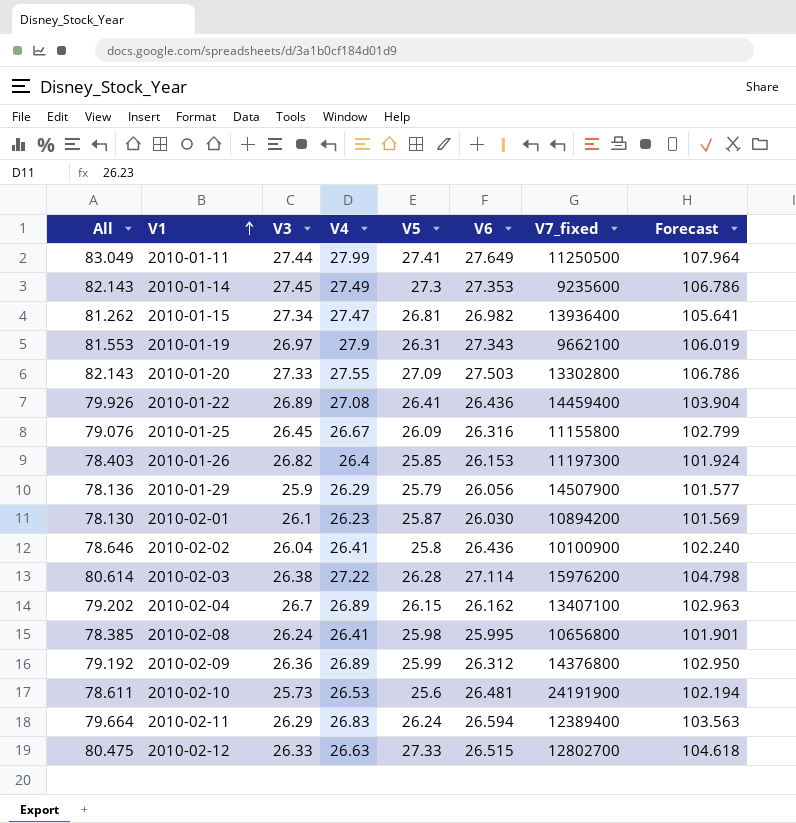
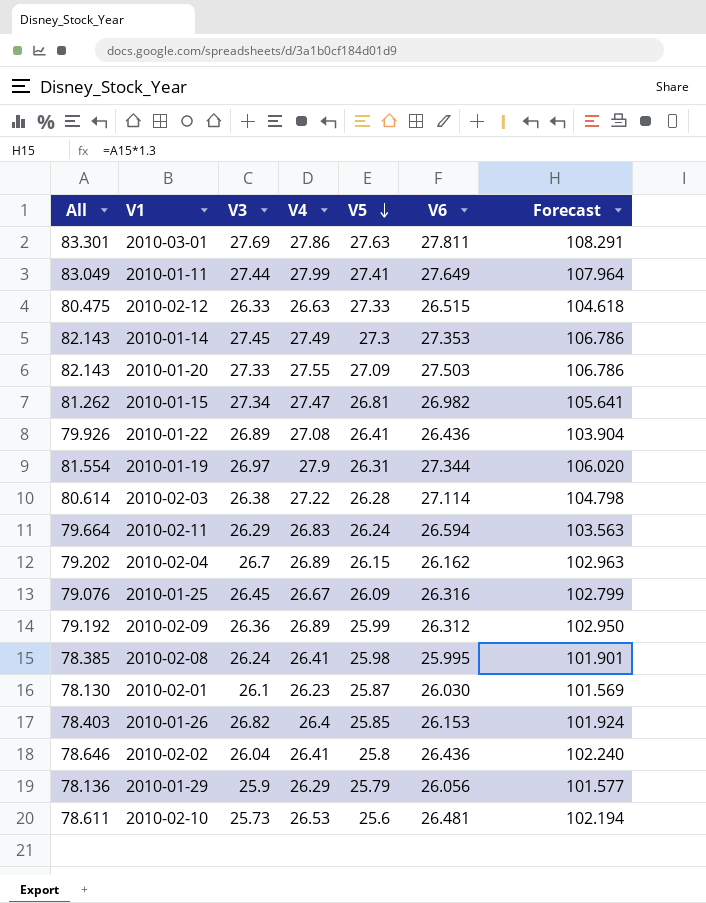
row order: V1 ascending -> V5 descending
column V7_fixed | position: 7 -> none
row 2010-03-01: none -> 83.301 | 27.69 | 27.86 | 27.63 | 27.811 | 108.291
2010-01-19 | All: 81.553 -> 81.554
2010-01-19 | V6: 27.343 -> 27.344
2010-01-19 | Forecast: 106.019 -> 106.020

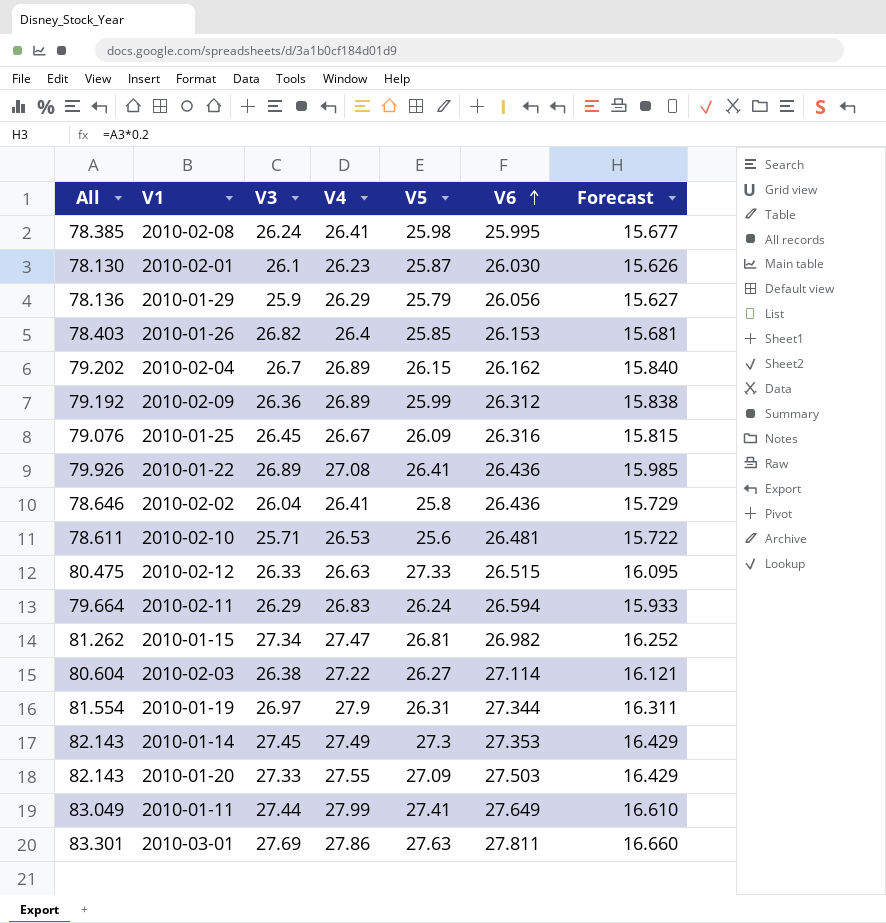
row order: V5 descending -> V6 ascending
column Forecast | formula: [All] * 1.3 -> [All] * 0.2
2010-02-10 | V3: 25.73 -> 25.71
2010-02-03 | All: 80.614 -> 80.604
2010-02-03 | V5: 26.28 -> 26.27

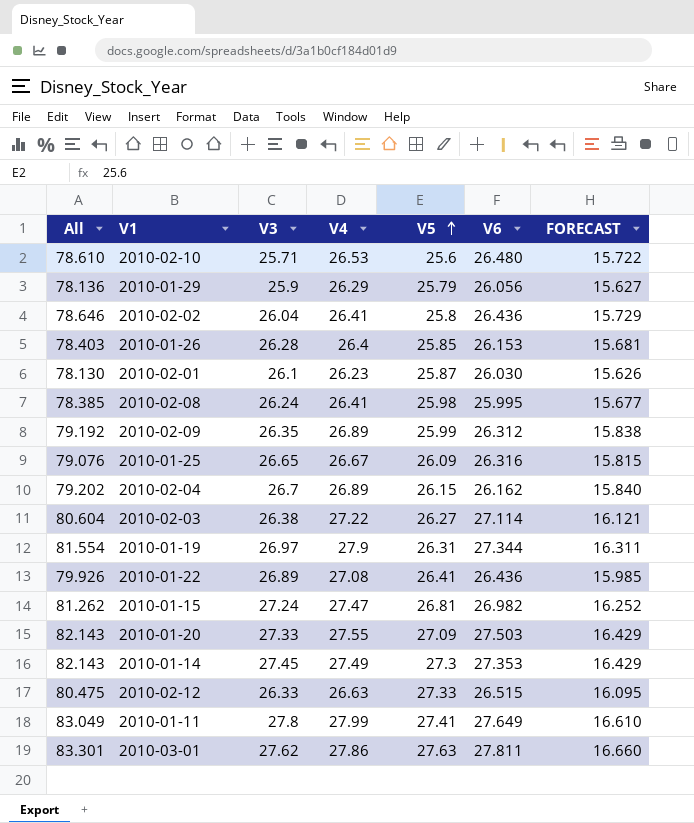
row order: V6 ascending -> V5 ascending
column name: Forecast -> FORECAST
row 2010-02-11: 79.664 | 26.29 | 26.83 | 26.24 | 26.594 | 15.933 -> none
2010-02-10 | All: 78.611 -> 78.610
2010-02-10 | V6: 26.481 -> 26.480
2010-01-26 | V3: 26.82 -> 26.28
2010-02-09 | V3: 26.36 -> 26.35
2010-01-25 | V3: 26.45 -> 26.65
2010-01-15 | V3: 27.34 -> 27.24
2010-01-11 | V3: 27.44 -> 27.8
2010-03-01 | V3: 27.69 -> 27.62

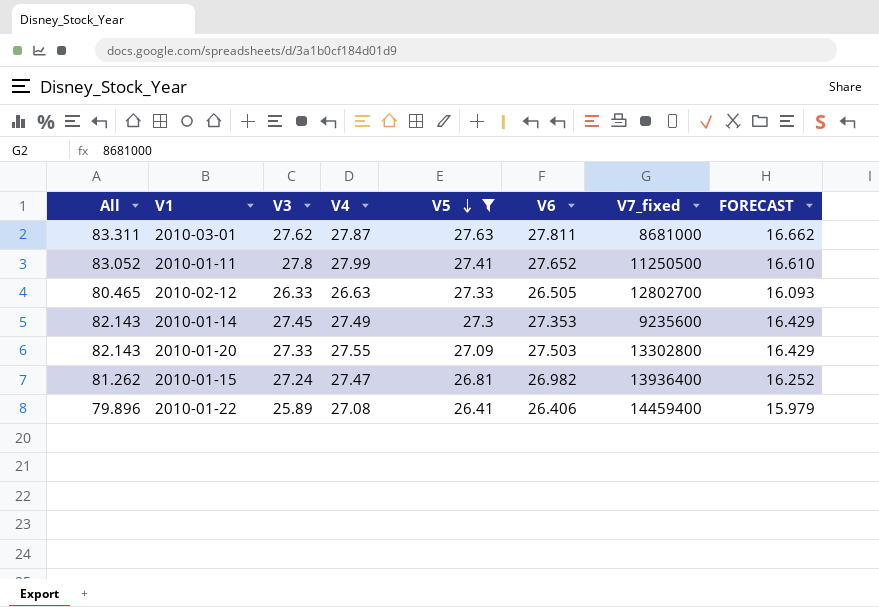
filter: none -> V5 >= 26.41
row order: V5 ascending -> V5 descending
column V7_fixed | position: none -> 7
2010-03-01 | All: 83.301 -> 83.311
2010-03-01 | V4: 27.86 -> 27.87
2010-03-01 | FORECAST: 16.660 -> 16.662
2010-01-11 | All: 83.049 -> 83.052
2010-01-11 | V6: 27.649 -> 27.652
2010-02-12 | All: 80.475 -> 80.465
2010-02-12 | V6: 26.515 -> 26.505
2010-02-12 | FORECAST: 16.095 -> 16.093
2010-01-22 | All: 79.926 -> 79.896
2010-01-22 | V3: 26.89 -> 25.89
2010-01-22 | V6: 26.436 -> 26.406
2010-01-22 | FORECAST: 15.985 -> 15.979

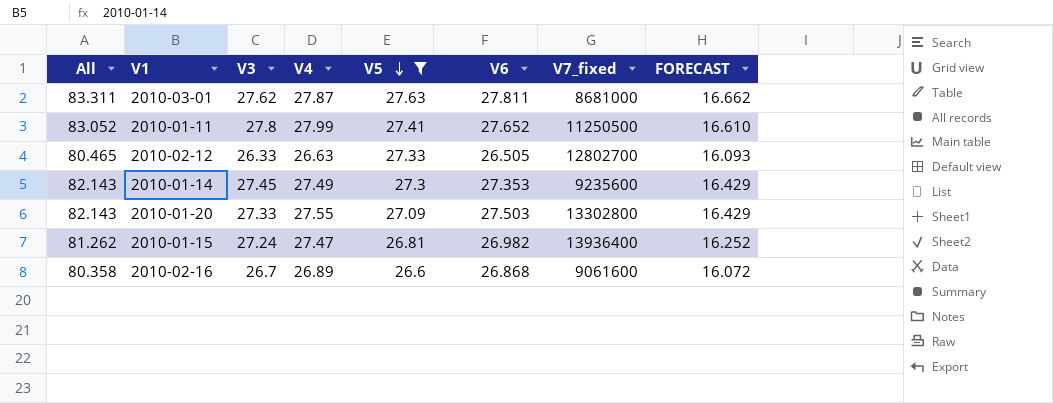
row 2010-01-22: 79.896 | 25.89 | 27.08 | 26.41 | 26.406 | 14459400 | 15.979 -> none
row 2010-02-16: none -> 80.358 | 26.7 | 26.89 | 26.6 | 26.868 | 9061600 | 16.072

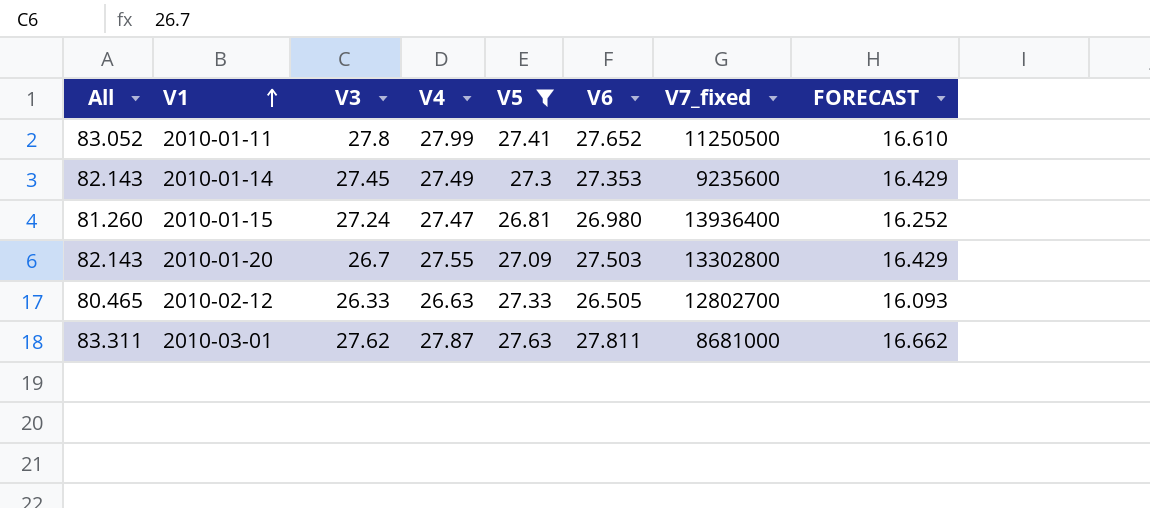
row order: V5 descending -> V1 ascending
row 2010-02-16: 80.358 | 26.7 | 26.89 | 26.6 | 26.868 | 9061600 | 16.072 -> none
2010-01-15 | All: 81.262 -> 81.260
2010-01-15 | V6: 26.982 -> 26.980
2010-01-20 | V3: 27.33 -> 26.7

